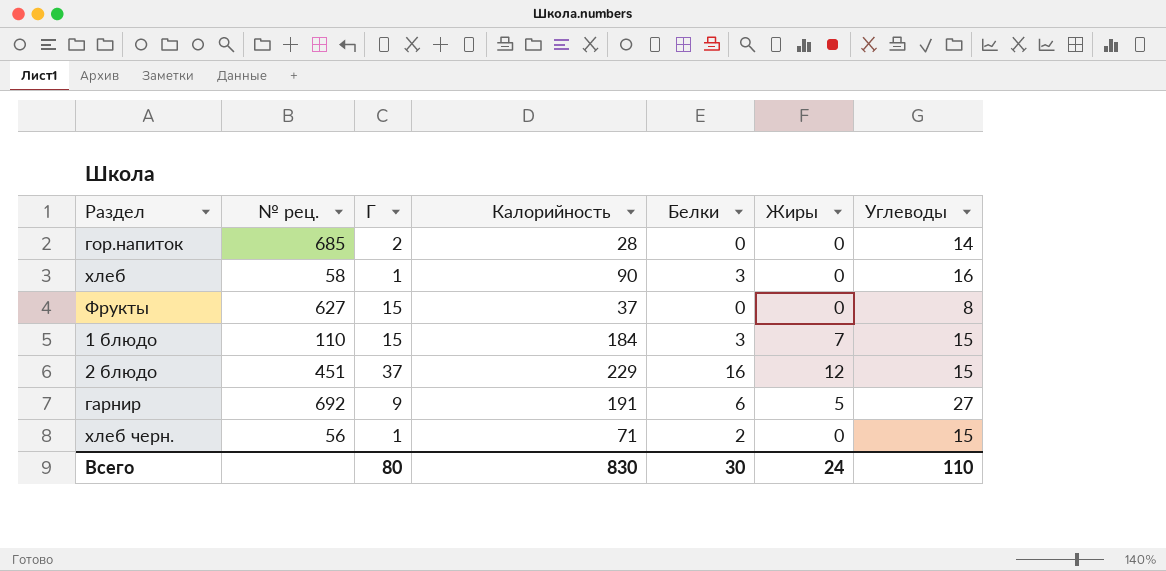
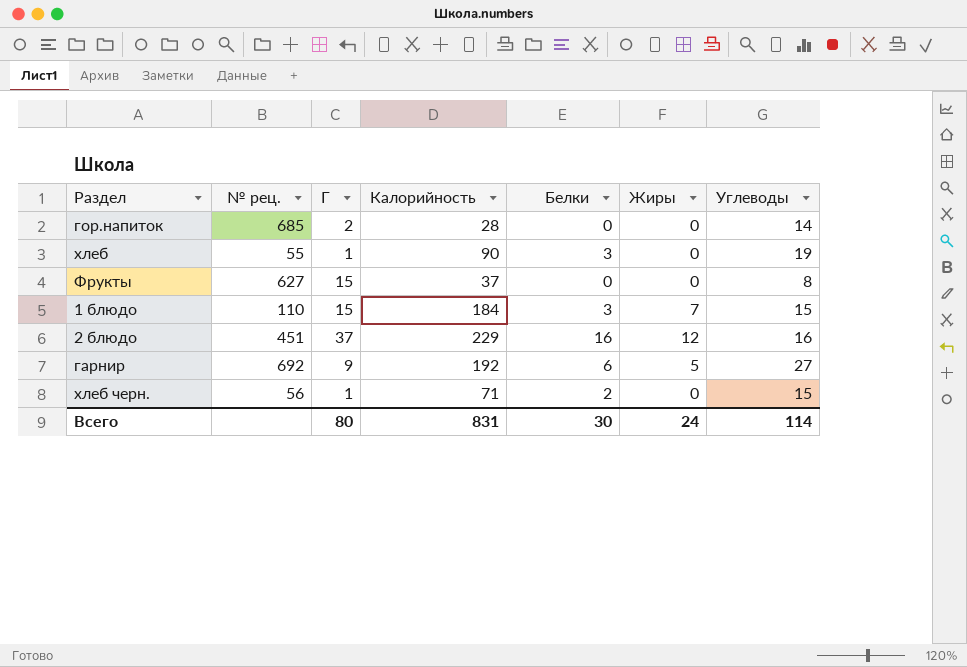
хлеб | № рец.: 58 -> 55
хлеб | Углеводы: 16 -> 19
2 блюдо | Углеводы: 15 -> 16
гарнир | Калорийность: 191 -> 192
Всего | Калорийность: 830 -> 831
Всего | Углеводы: 110 -> 114

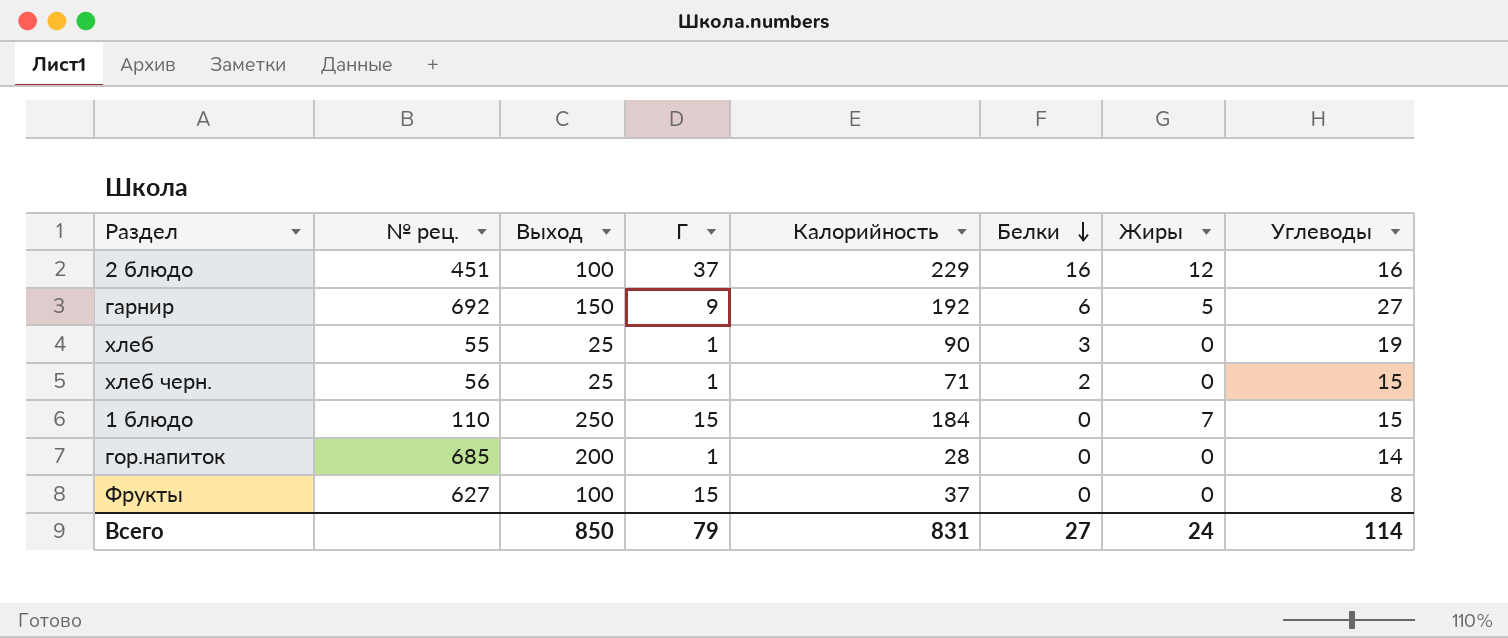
row order: none -> Белки descending
column Выход | position: none -> 3
1 блюдо | Белки: 3 -> 0
гор.напиток | Г: 2 -> 1
Всего | Г: 80 -> 79
Всего | Белки: 30 -> 27

